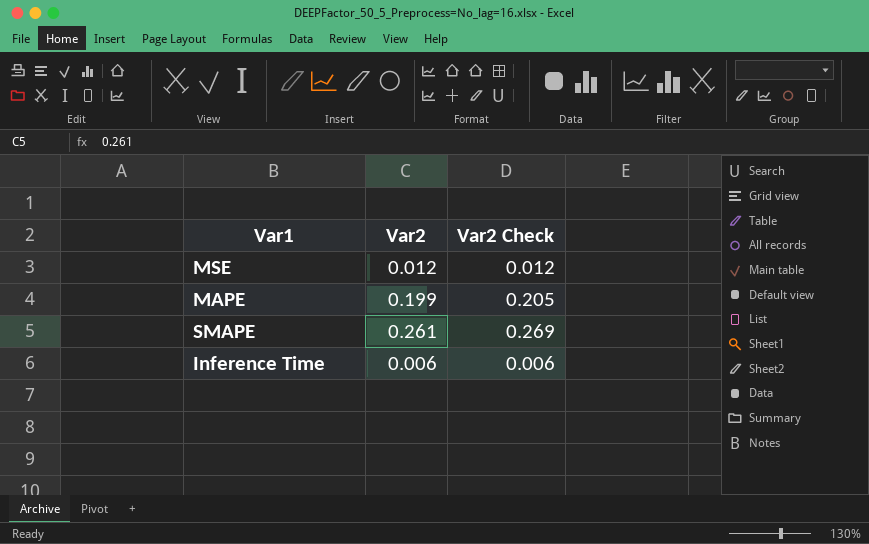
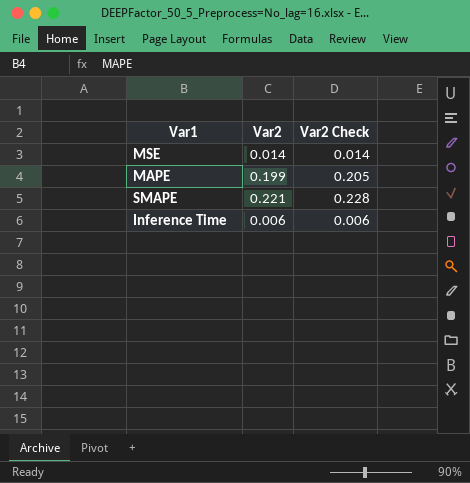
MSE | Var2: 0.012 -> 0.014
MSE | Var2 Check: 0.012 -> 0.014
SMAPE | Var2: 0.261 -> 0.221
SMAPE | Var2 Check: 0.269 -> 0.228

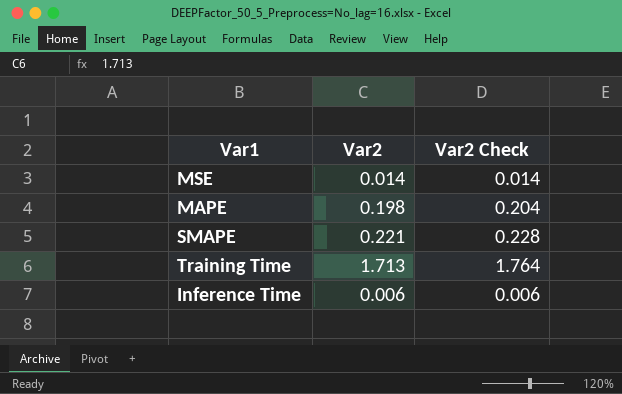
MAPE | Var2: 0.199 -> 0.198
MAPE | Var2 Check: 0.205 -> 0.204
row Training Time: none -> 1.713 | 1.764

